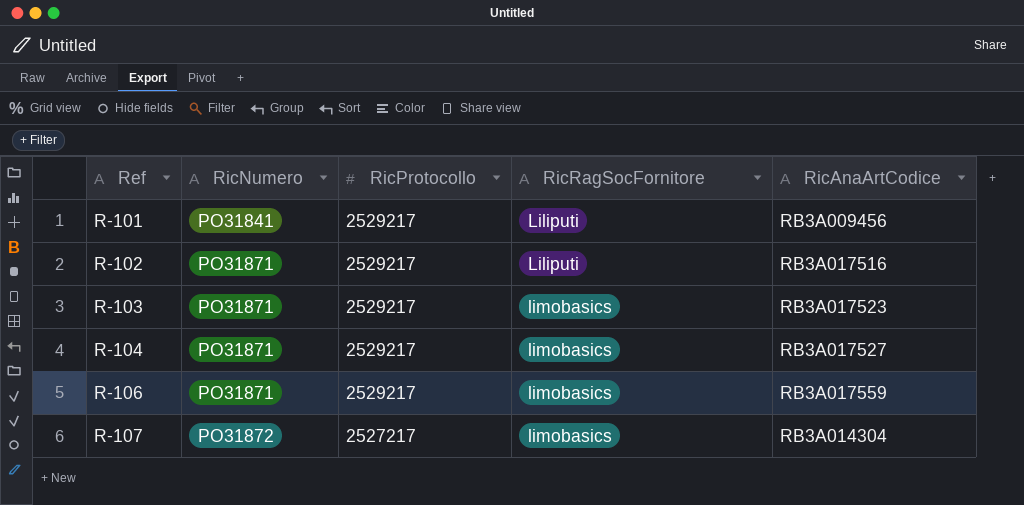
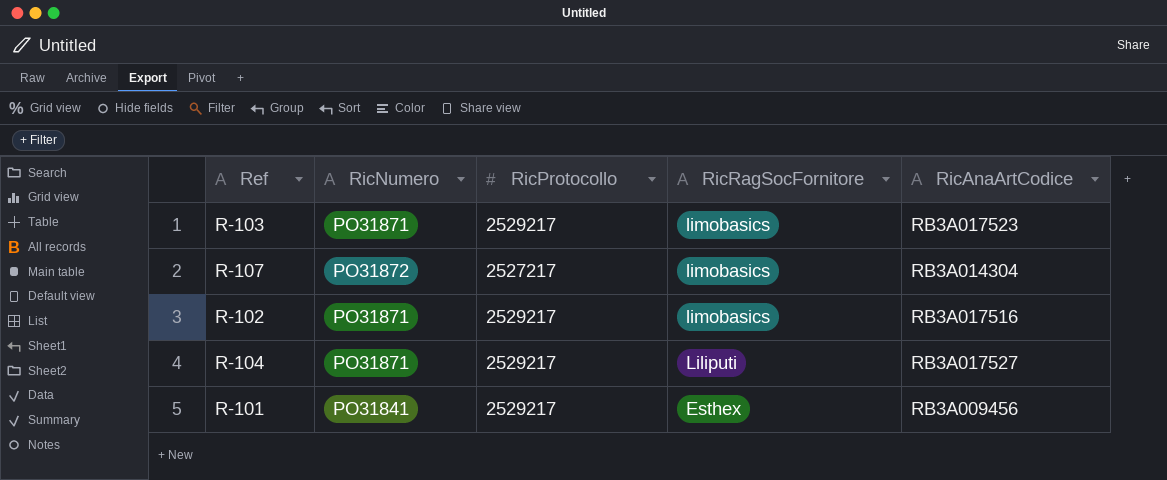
row order: Ref ascending -> RicRagSocFornitore descending
row R-106: PO31871 | 2529217 | limobasics | RB3A017559 -> none
R-102 | RicRagSocFornitore: Liliputi -> limobasics
R-104 | RicRagSocFornitore: limobasics -> Liliputi
R-101 | RicRagSocFornitore: Liliputi -> Esthex

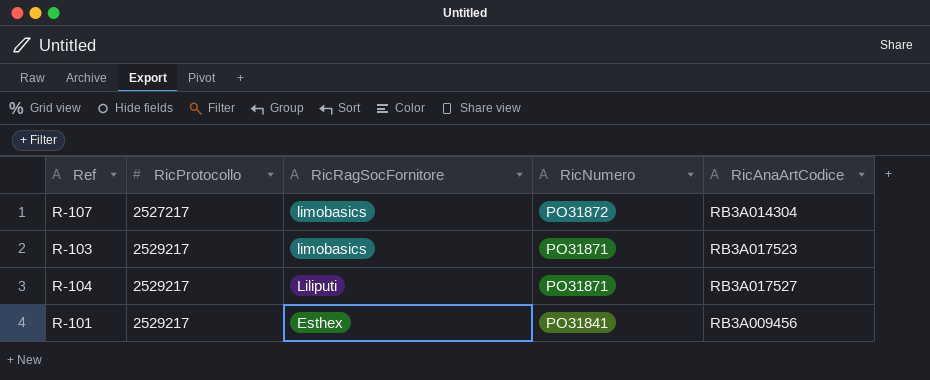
row order: RicRagSocFornitore descending -> RicProtocollo ascending
column RicNumero | position: 2 -> 4
row R-102: PO31871 | 2529217 | limobasics | RB3A017516 -> none

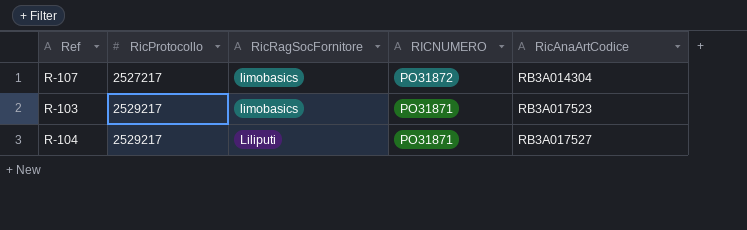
column name: RicNumero -> RICNUMERO
row R-101: 2529217 | Esthex | PO31841 | RB3A009456 -> none

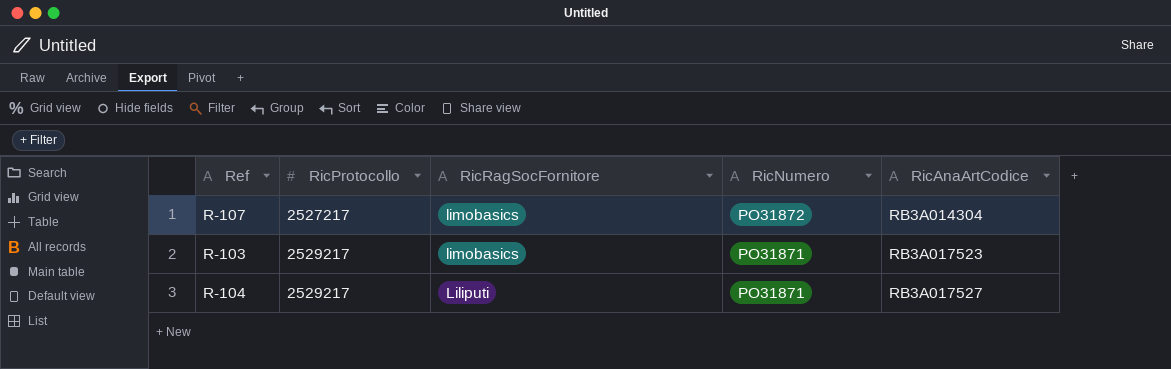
column name: RICNUMERO -> RicNumero

